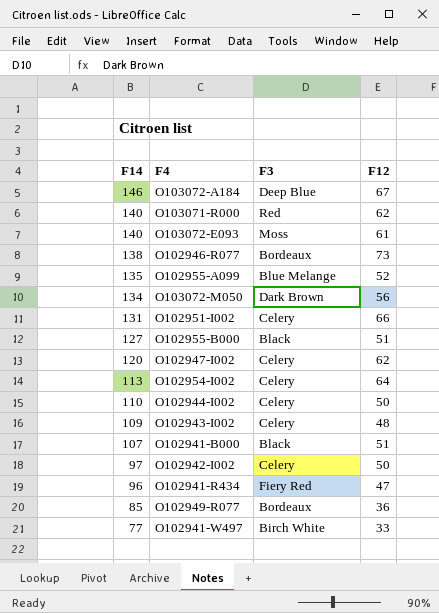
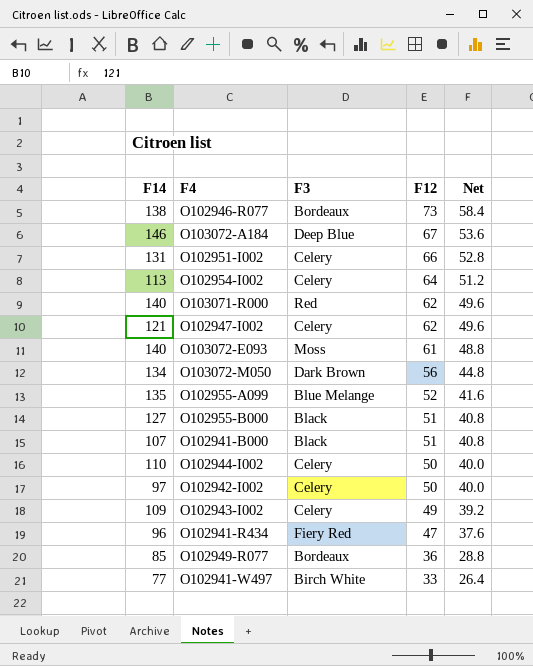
row order: F14 descending -> F12 descending
column Net | formula: none -> [F12] * 0.8
O102947-I002 | F14: 120 -> 121
O102943-I002 | F12: 48 -> 49

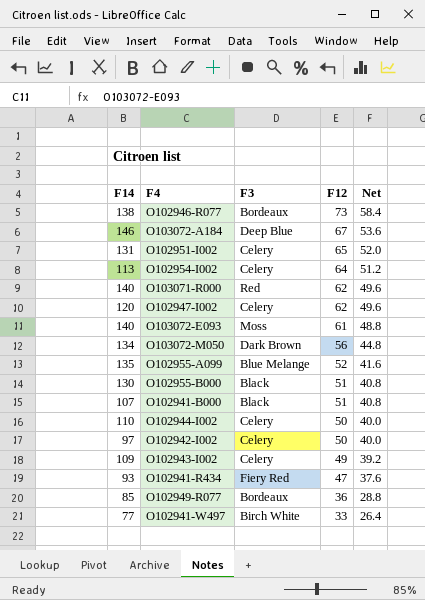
O102951-I002 | F12: 66 -> 65
O102951-I002 | Net: 52.8 -> 52.0
O102947-I002 | F14: 121 -> 120
O102955-B000 | F14: 127 -> 130
O102941-R434 | F14: 96 -> 93

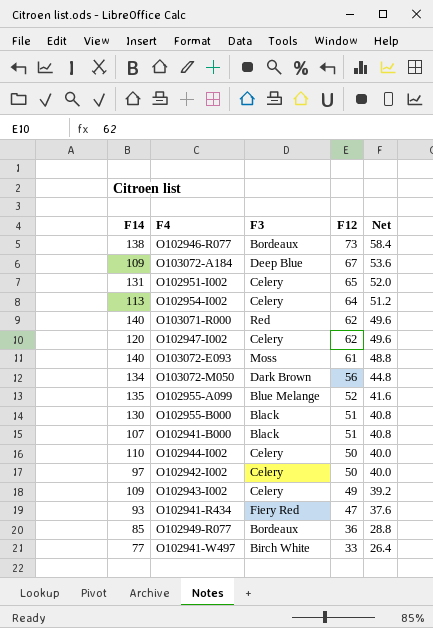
O103072-A184 | F14: 146 -> 109

